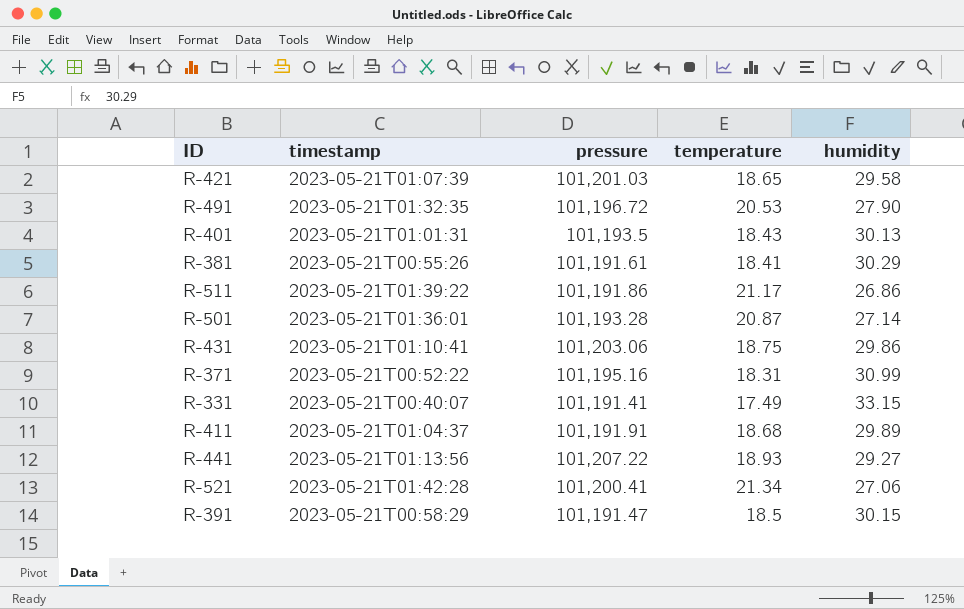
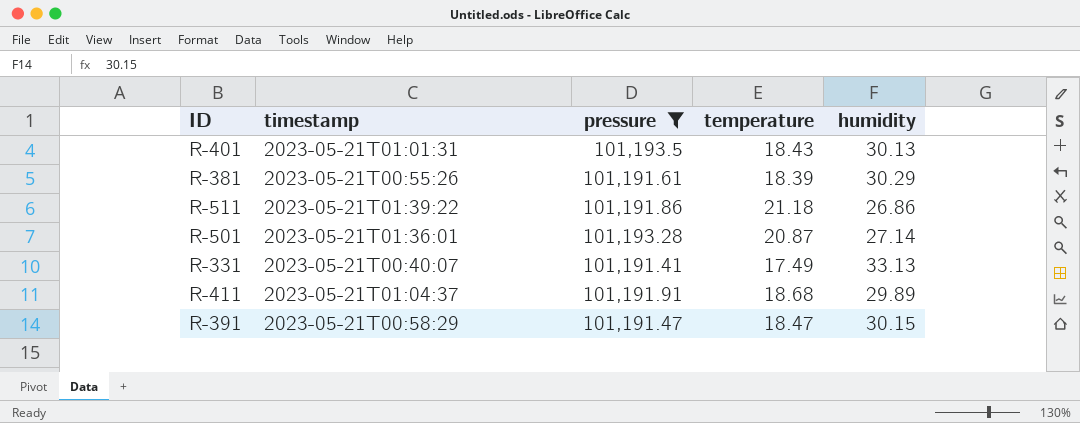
filter: none -> pressure <= 101,193.5
R-381 | temperature: 18.41 -> 18.39
R-511 | temperature: 21.17 -> 21.18
R-331 | humidity: 33.15 -> 33.13
R-391 | temperature: 18.5 -> 18.47

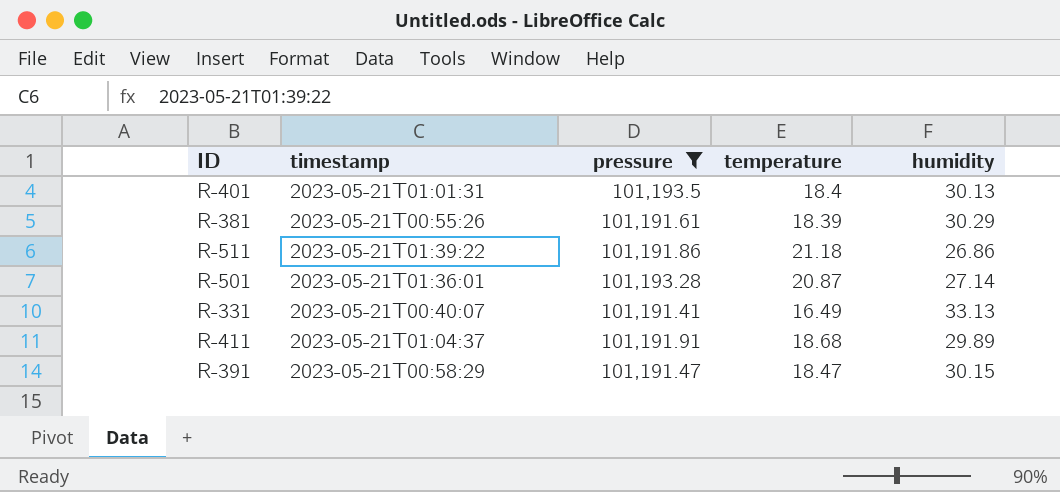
R-401 | temperature: 18.43 -> 18.4
R-331 | temperature: 17.49 -> 16.49

